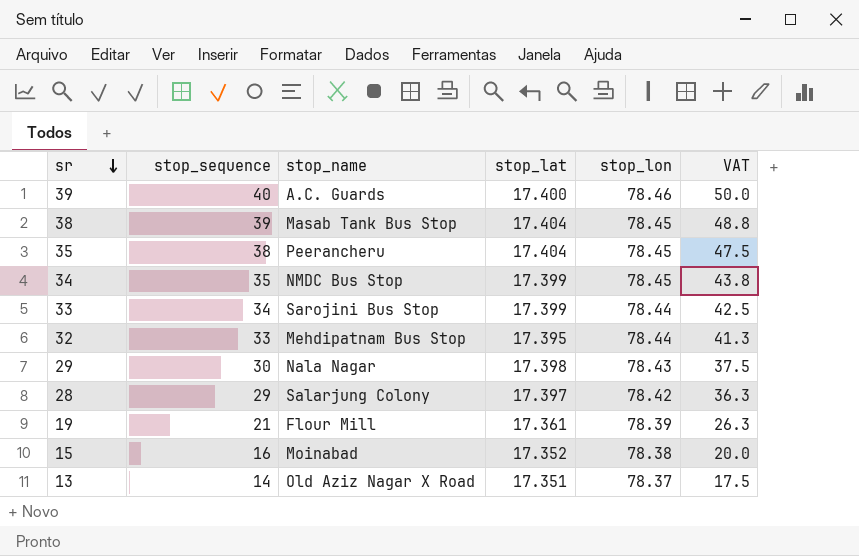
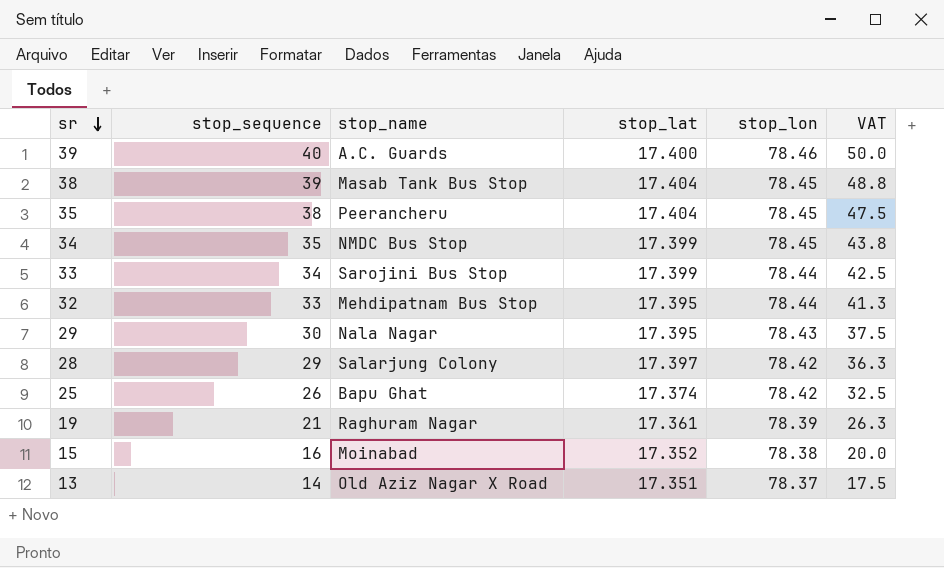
29 | stop_lat: 17.398 -> 17.395
row 25: none -> 26 | Bapu Ghat | 17.374 | 78.42 | 32.5
19 | stop_name: Flour Mill -> Raghuram Nagar

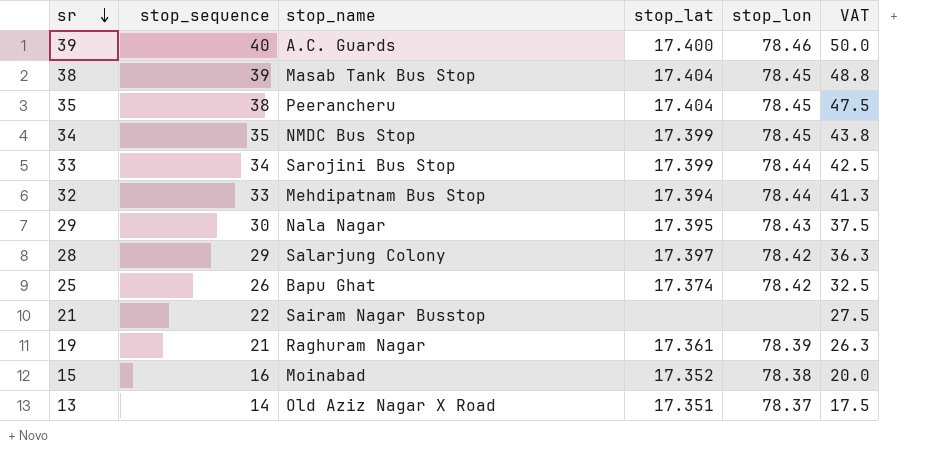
32 | stop_lat: 17.395 -> 17.394
row 21: none -> 22 | Sairam Nagar Busstop | none | none | 27.5

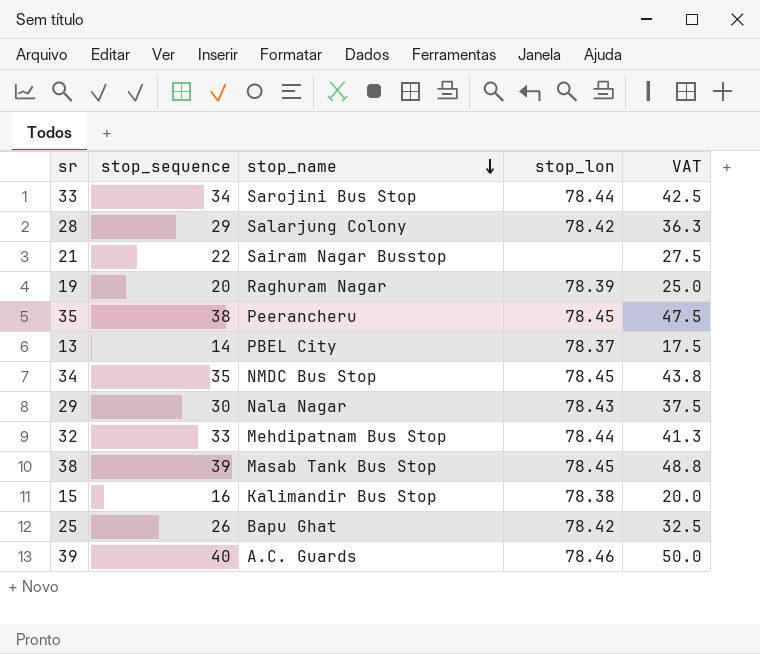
row order: sr descending -> stop_name descending
column stop_lat | position: 4 -> none
19 | stop_sequence: 21 -> 20
19 | VAT: 26.3 -> 25.0
13 | stop_name: Old Aziz Nagar X Road -> PBEL City
15 | stop_name: Moinabad -> Kalimandir Bus Stop

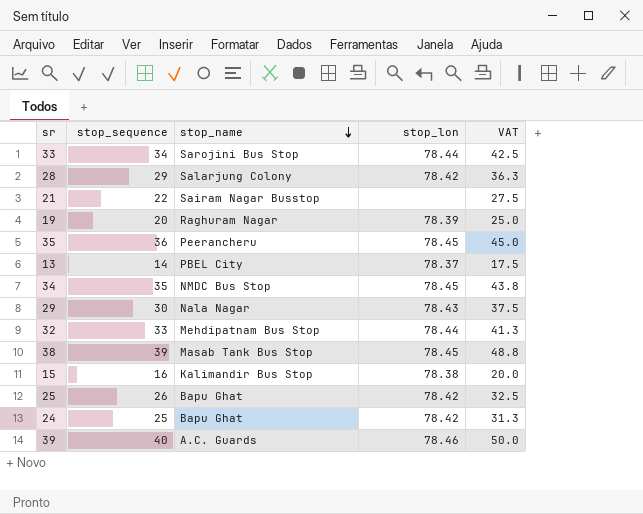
35 | stop_sequence: 38 -> 36
35 | VAT: 47.5 -> 45.0
row 24: none -> 25 | Bapu Ghat | 78.42 | 31.3

